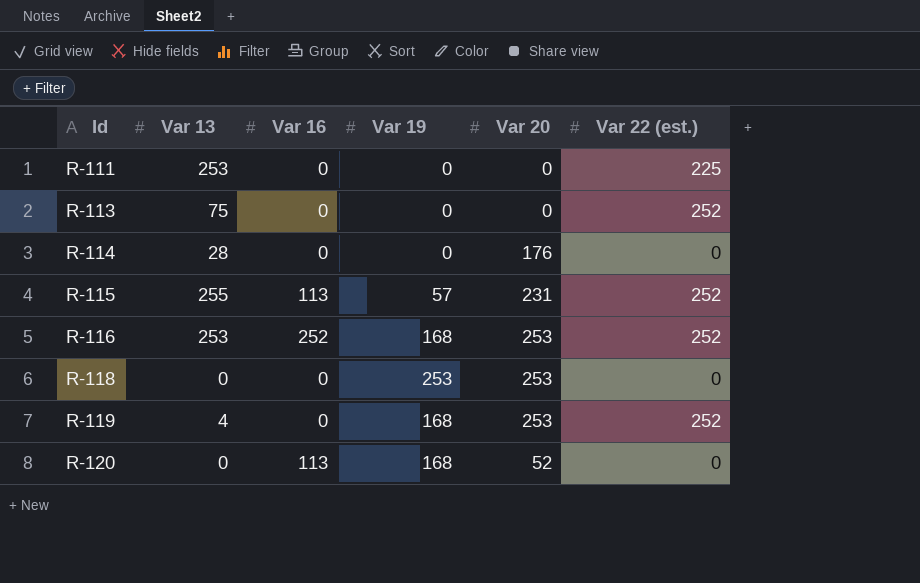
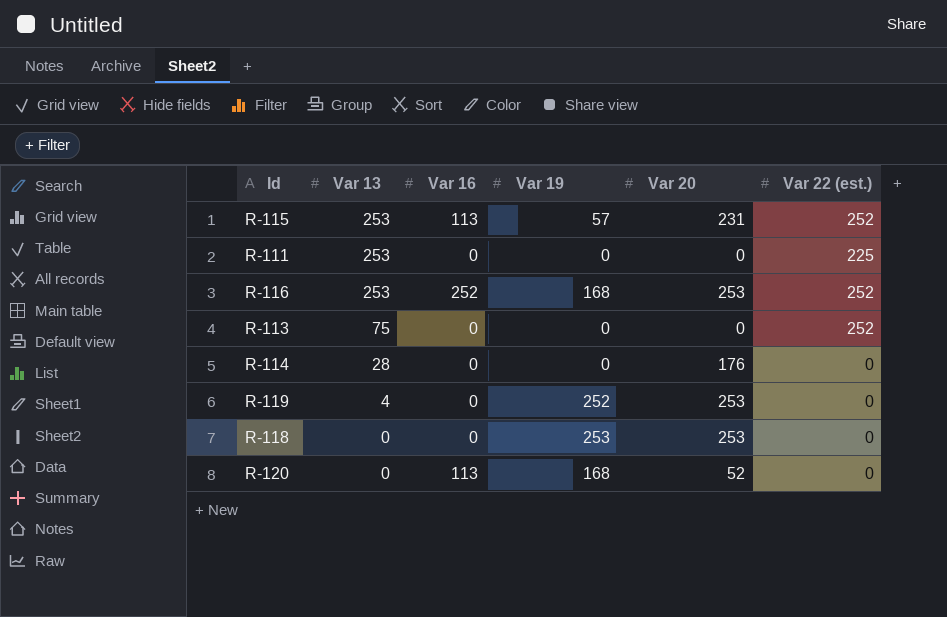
row order: Id ascending -> Var 13 descending
R-115 | Var 13: 255 -> 253
R-119 | Var 19: 168 -> 252
R-119 | Var 22 (est.): 252 -> 0

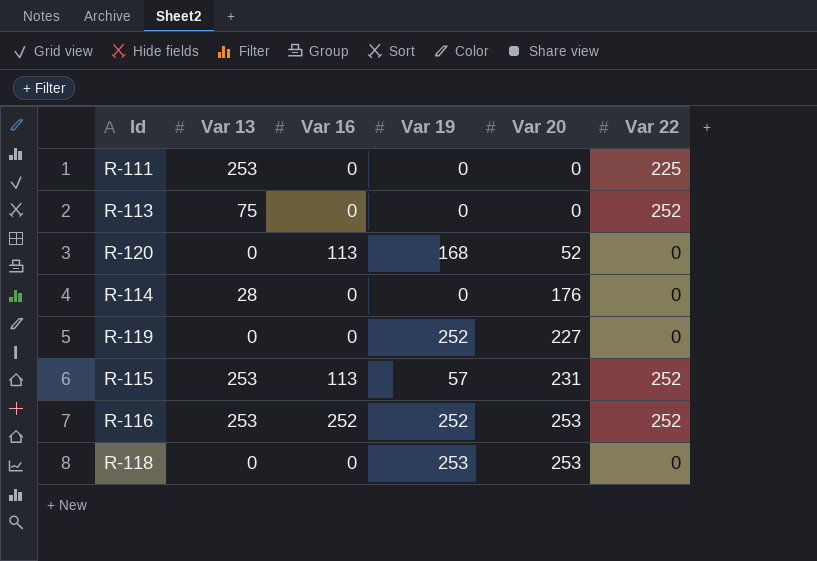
row order: Var 13 descending -> Var 20 ascending
column name: Var 22 (est.) -> Var 22
R-119 | Var 13: 4 -> 0
R-119 | Var 20: 253 -> 227
R-116 | Var 19: 168 -> 252

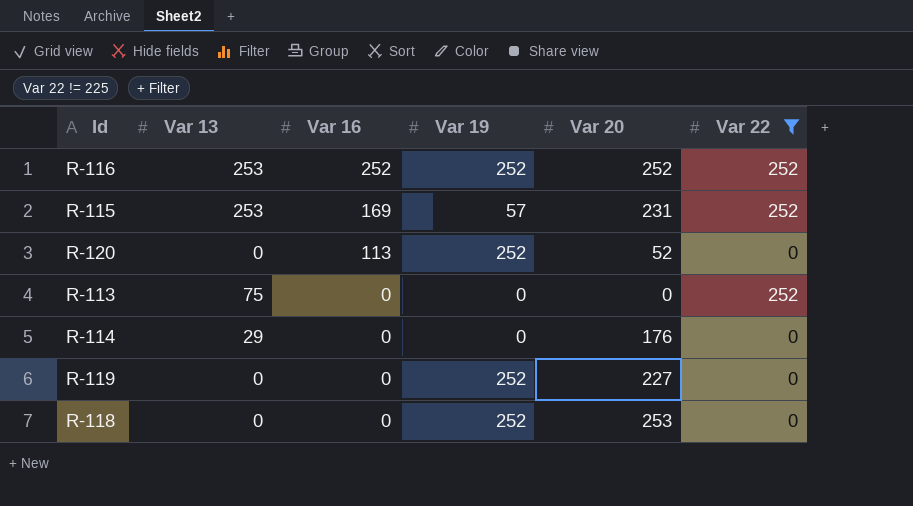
filter: none -> Var 22 != 225
row order: Var 20 ascending -> Var 16 descending
R-116 | Var 20: 253 -> 252
R-115 | Var 16: 113 -> 169
R-120 | Var 19: 168 -> 252
R-114 | Var 13: 28 -> 29
R-118 | Var 19: 253 -> 252

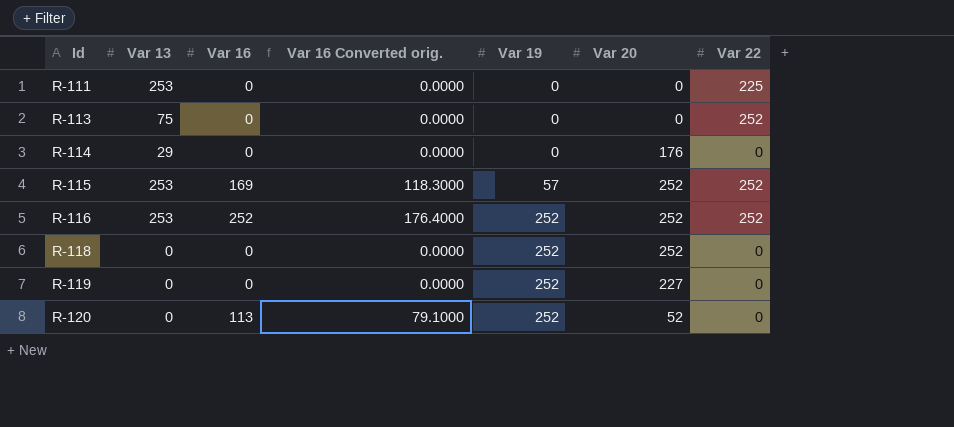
filter: Var 22 != 225 -> none
row order: Var 16 descending -> Id ascending
column Var 16 Converted orig. | formula: none -> [Var 16] * 0.7
R-115 | Var 20: 231 -> 252
R-118 | Var 20: 253 -> 252

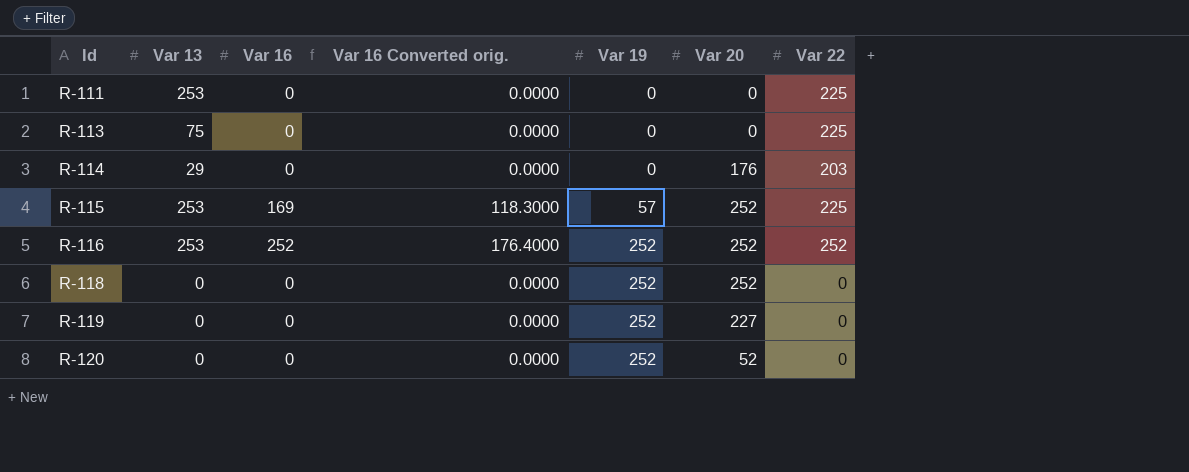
R-113 | Var 22: 252 -> 225
R-114 | Var 22: 0 -> 203
R-115 | Var 22: 252 -> 225
R-120 | Var 16: 113 -> 0
R-120 | Var 16 Converted orig.: 79.1000 -> 0.0000

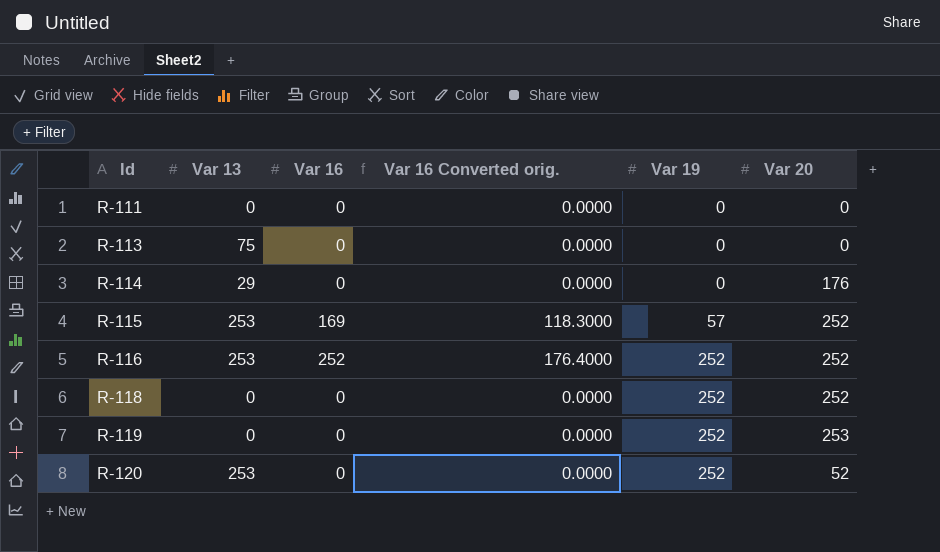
column Var 22 | position: 7 -> none
R-111 | Var 13: 253 -> 0
R-119 | Var 20: 227 -> 253
R-120 | Var 13: 0 -> 253

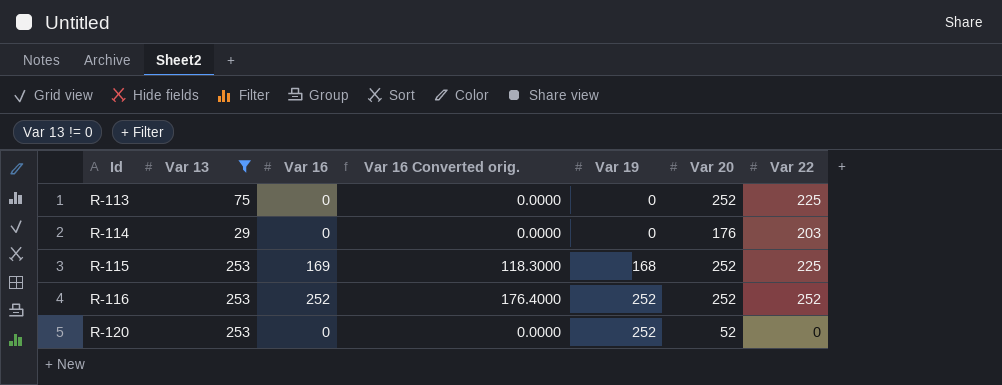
filter: none -> Var 13 != 0
column Var 22 | position: none -> 7
R-113 | Var 20: 0 -> 252
R-115 | Var 19: 57 -> 168

